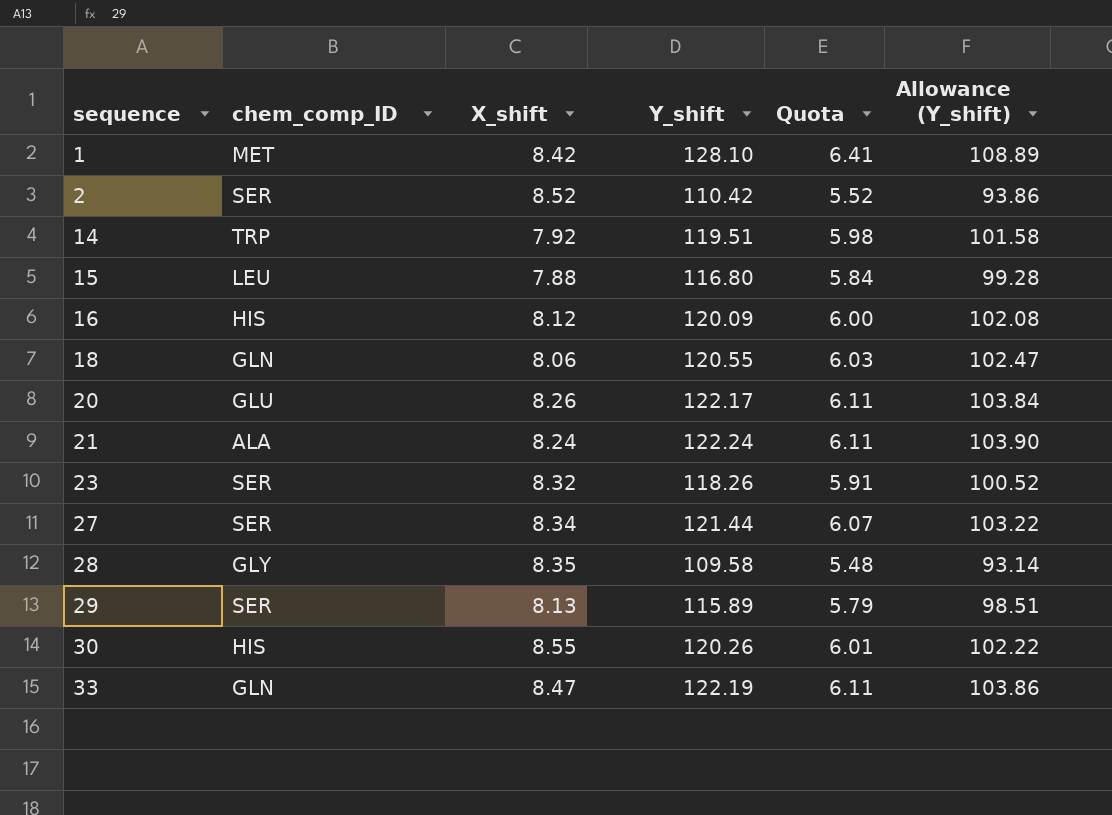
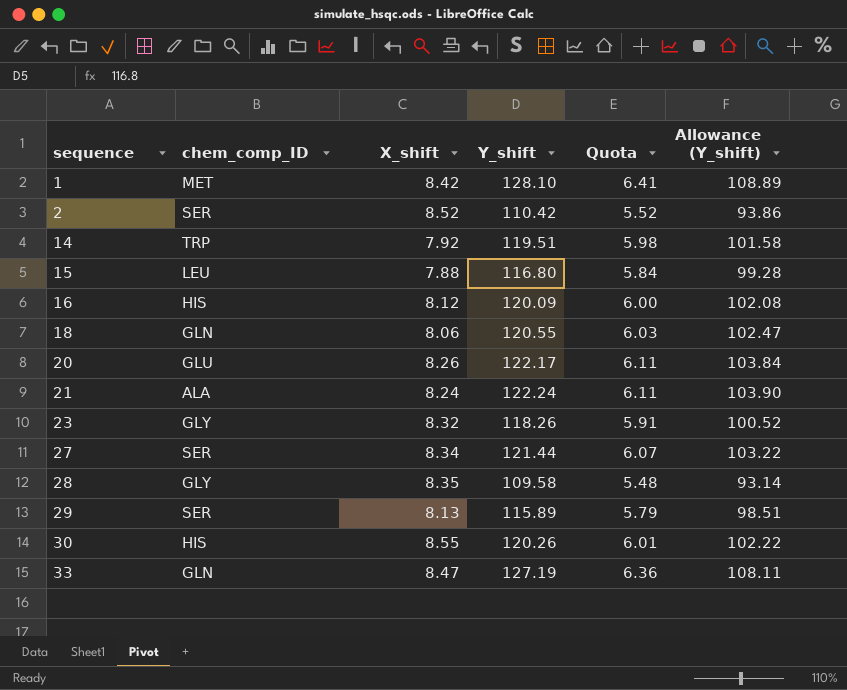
23 | chem_comp_ID: SER -> GLY
33 | Y_shift: 122.19 -> 127.19
33 | Quota: 6.11 -> 6.36
33 | Allowance (Y_shift): 103.86 -> 108.11

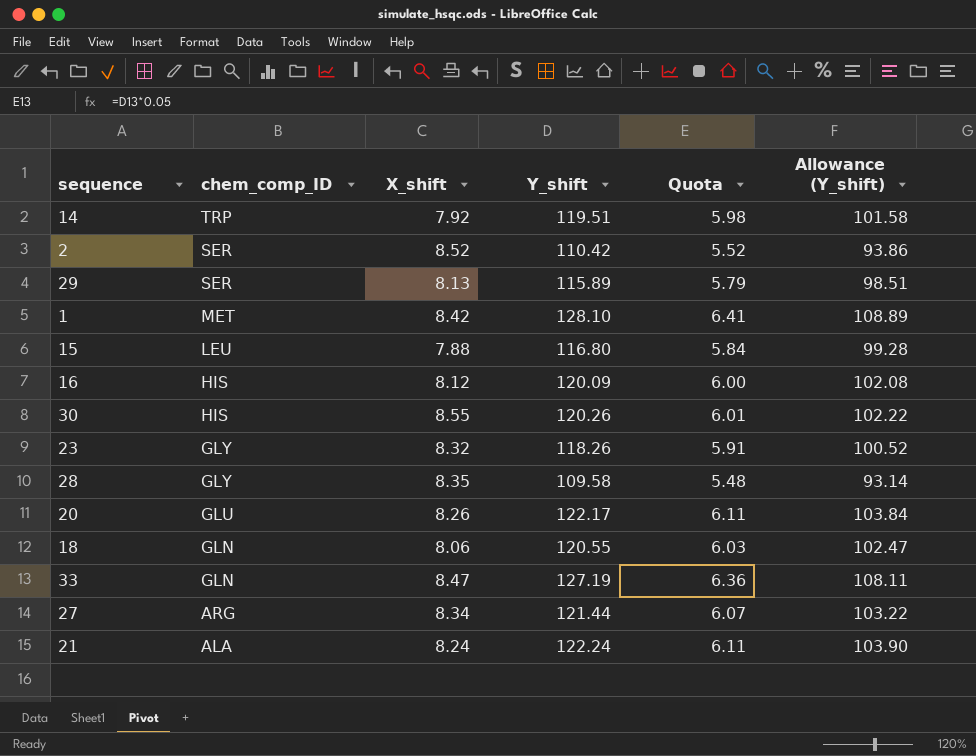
row order: sequence ascending -> chem_comp_ID descending
27 | chem_comp_ID: SER -> ARG

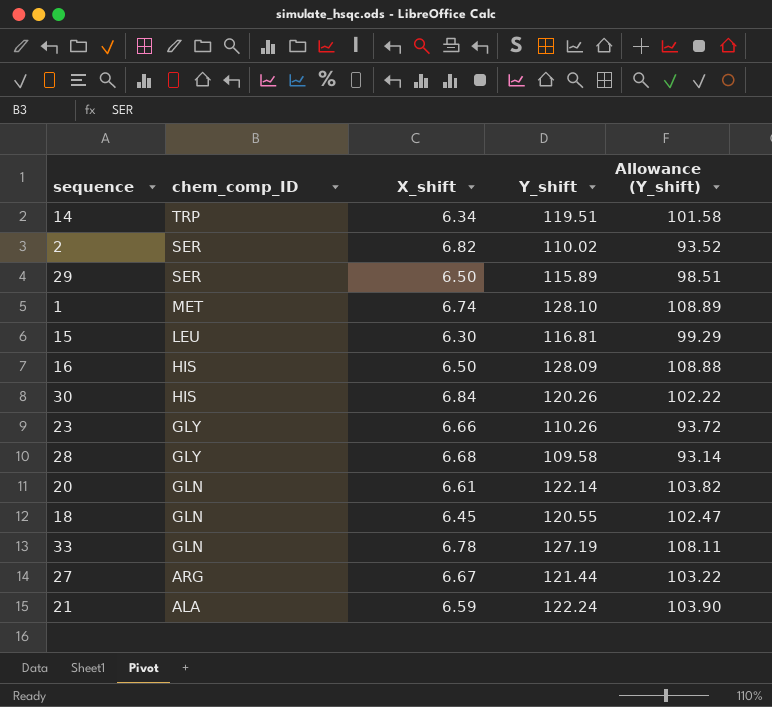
column Quota | formula: [Y_shift] * 0.05 -> none
14 | X_shift: 7.92 -> 6.34
2 | X_shift: 8.52 -> 6.82
2 | Y_shift: 110.42 -> 110.02
2 | Allowance (Y_shift): 93.86 -> 93.52
29 | X_shift: 8.13 -> 6.50
1 | X_shift: 8.42 -> 6.74
15 | X_shift: 7.88 -> 6.30
15 | Y_shift: 116.80 -> 116.81
15 | Allowance (Y_shift): 99.28 -> 99.29
16 | X_shift: 8.12 -> 6.50
16 | Y_shift: 120.09 -> 128.09
16 | Allowance (Y_shift): 102.08 -> 108.88
30 | X_shift: 8.55 -> 6.84
23 | X_shift: 8.32 -> 6.66
23 | Y_shift: 118.26 -> 110.26
23 | Allowance (Y_shift): 100.52 -> 93.72
28 | X_shift: 8.35 -> 6.68
20 | chem_comp_ID: GLU -> GLN
20 | X_shift: 8.26 -> 6.61
20 | Y_shift: 122.17 -> 122.14
20 | Allowance (Y_shift): 103.84 -> 103.82
18 | X_shift: 8.06 -> 6.45
33 | X_shift: 8.47 -> 6.78
27 | X_shift: 8.34 -> 6.67
21 | X_shift: 8.24 -> 6.59

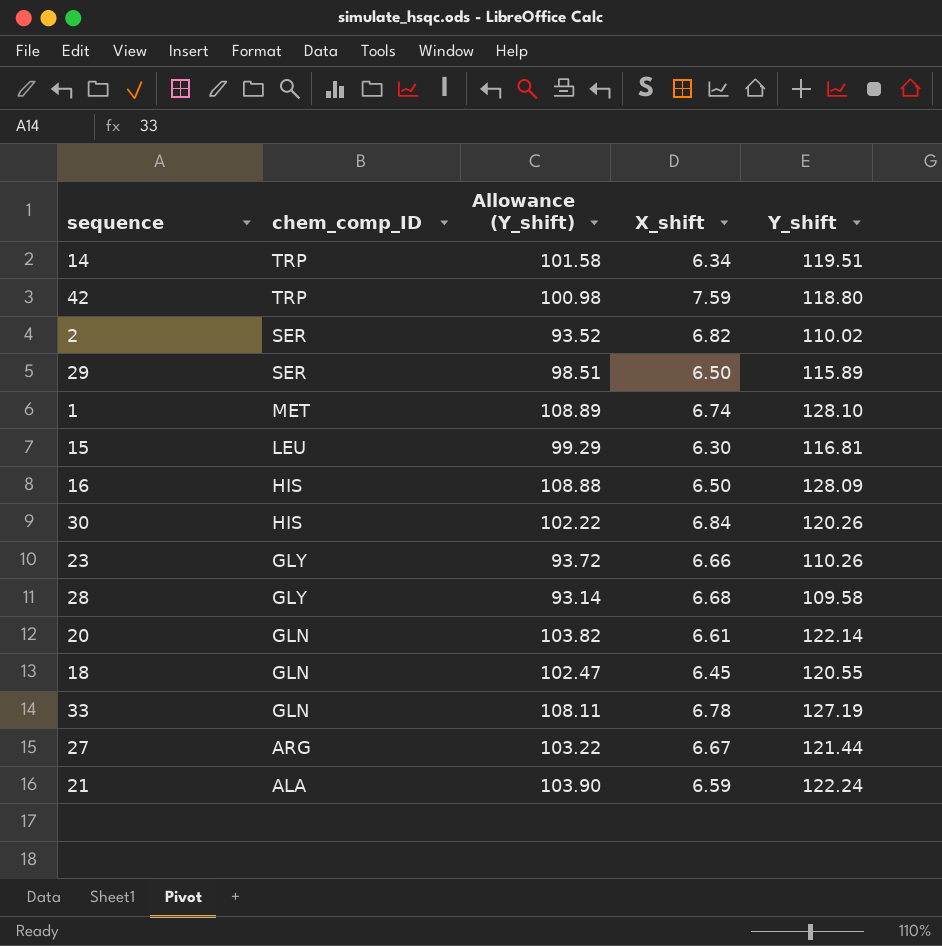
column Allowance (Y_shift) | position: 5 -> 3
row 42: none -> TRP | 100.98 | 7.59 | 118.80

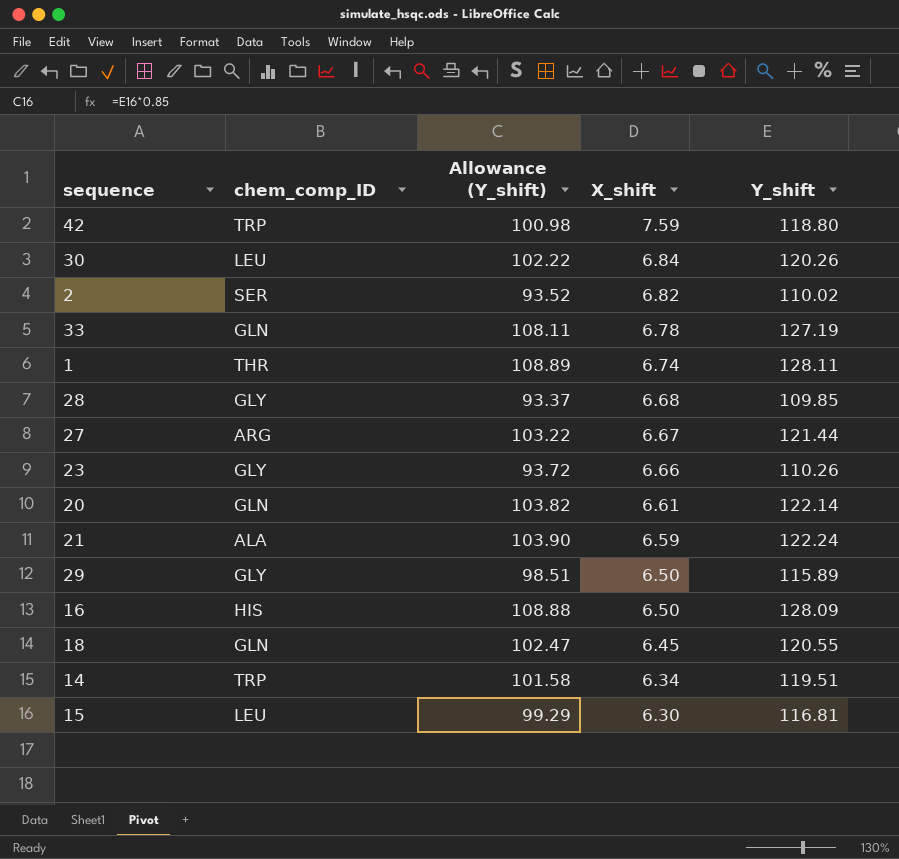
row order: chem_comp_ID descending -> X_shift descending
30 | chem_comp_ID: HIS -> LEU
1 | chem_comp_ID: MET -> THR
1 | Y_shift: 128.10 -> 128.11
28 | Allowance (Y_shift): 93.14 -> 93.37
28 | Y_shift: 109.58 -> 109.85
29 | chem_comp_ID: SER -> GLY

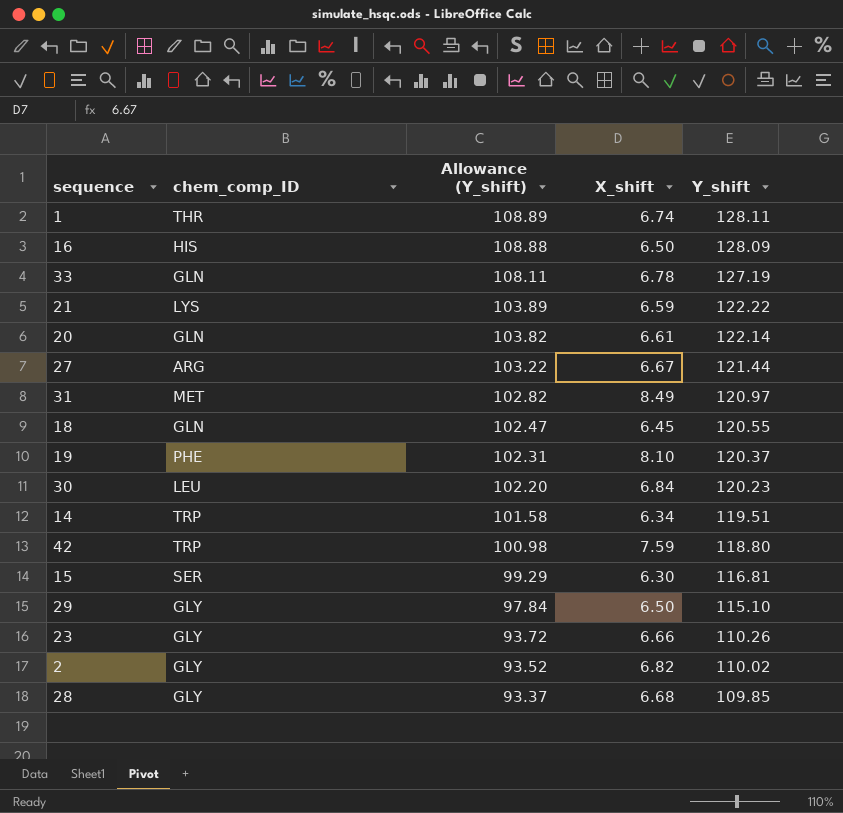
row order: X_shift descending -> Allowance (Y_shift) descending
21 | chem_comp_ID: ALA -> LYS
21 | Allowance (Y_shift): 103.90 -> 103.89
21 | Y_shift: 122.24 -> 122.22
row 31: none -> MET | 102.82 | 8.49 | 120.97
row 19: none -> PHE | 102.31 | 8.10 | 120.37
30 | Allowance (Y_shift): 102.22 -> 102.20
30 | Y_shift: 120.26 -> 120.23
15 | chem_comp_ID: LEU -> SER
29 | Allowance (Y_shift): 98.51 -> 97.84
29 | Y_shift: 115.89 -> 115.10
2 | chem_comp_ID: SER -> GLY

